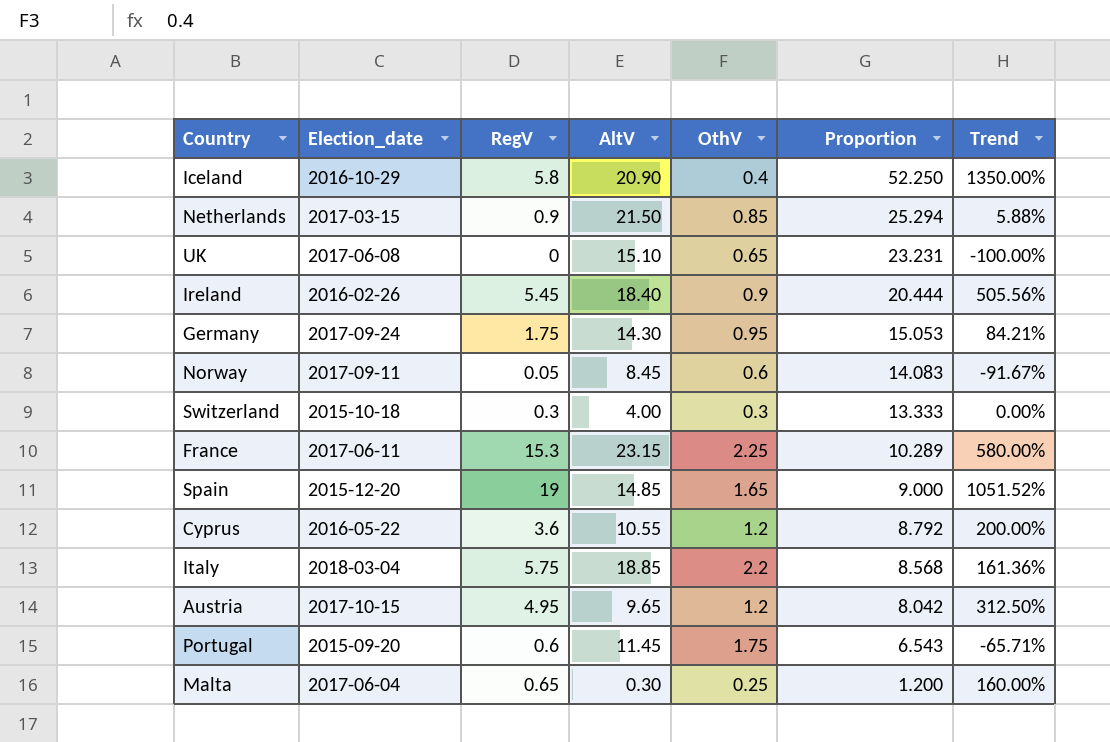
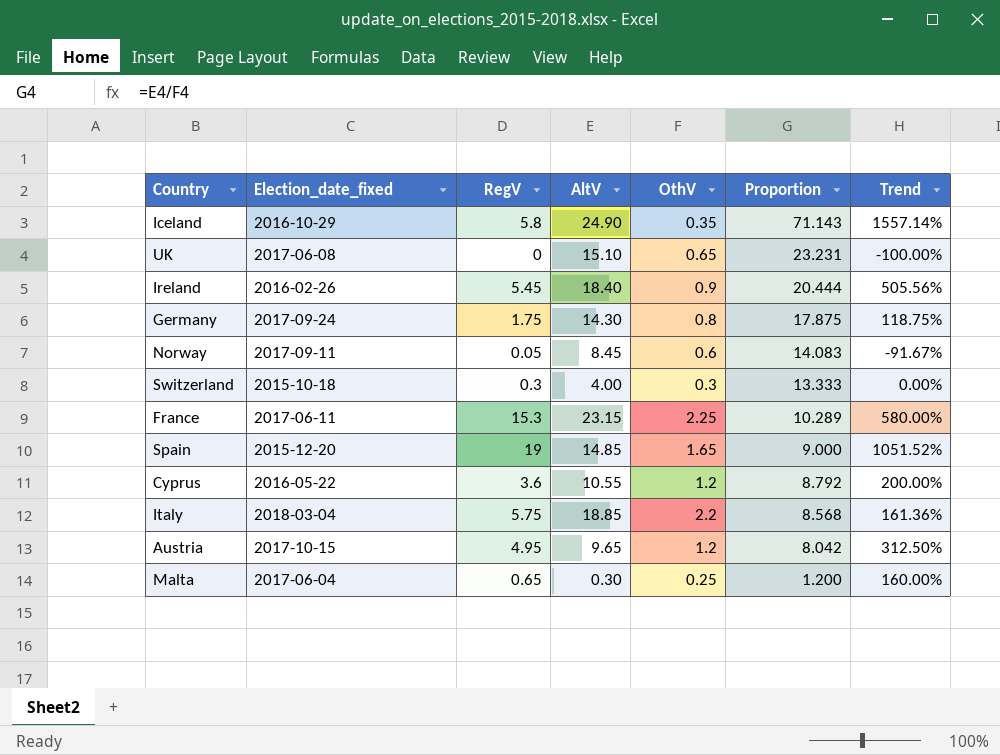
column name: Election_date -> Election_date_fixed
row Netherlands: 2017-03-15 | 0.9 | 21.50 | 0.85 | 25.294 | 5.88% -> none
row Portugal: 2015-09-20 | 0.6 | 11.45 | 1.75 | 6.543 | -65.71% -> none
Iceland | AltV: 20.90 -> 24.90
Iceland | OthV: 0.4 -> 0.35
Iceland | Proportion: 52.250 -> 71.143
Iceland | Trend: 1350.00% -> 1557.14%
Germany | OthV: 0.95 -> 0.8
Germany | Proportion: 15.053 -> 17.875
Germany | Trend: 84.21% -> 118.75%

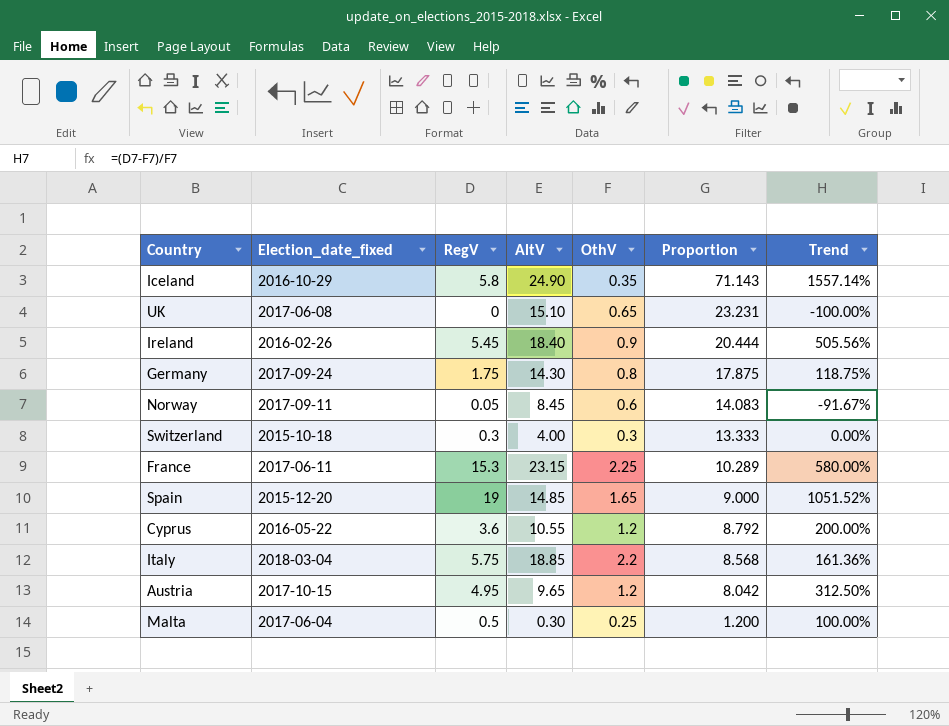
Malta | RegV: 0.65 -> 0.5
Malta | Trend: 160.00% -> 100.00%

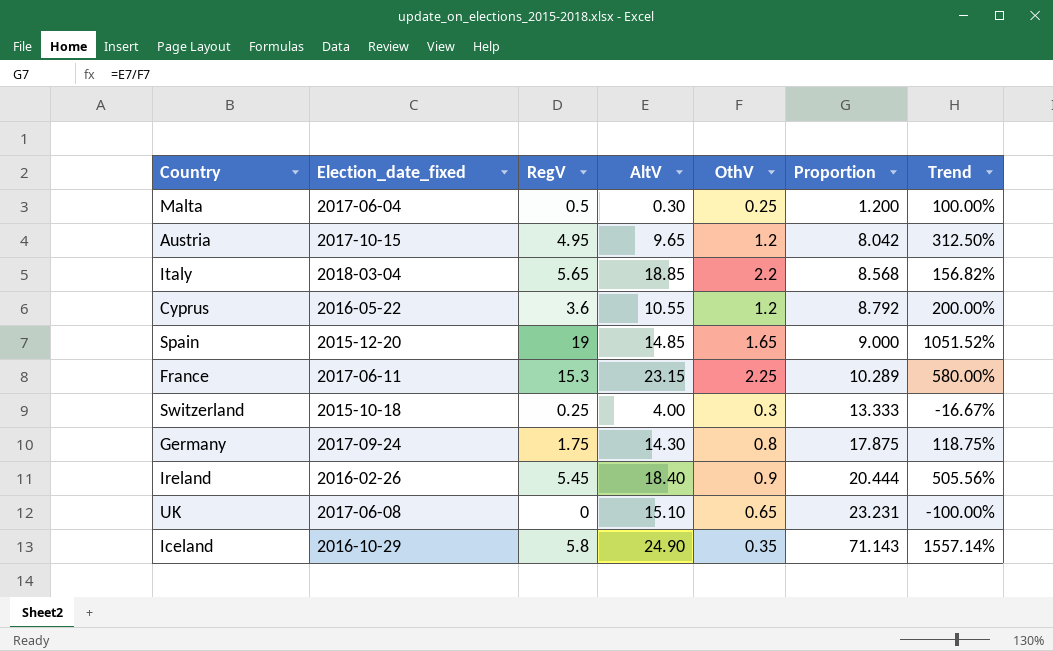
row order: Proportion descending -> Proportion ascending
row Norway: 2017-09-11 | 0.05 | 8.45 | 0.6 | 14.083 | -91.67% -> none
Italy | RegV: 5.75 -> 5.65
Italy | Trend: 161.36% -> 156.82%
Switzerland | RegV: 0.3 -> 0.25
Switzerland | Trend: 0.00% -> -16.67%

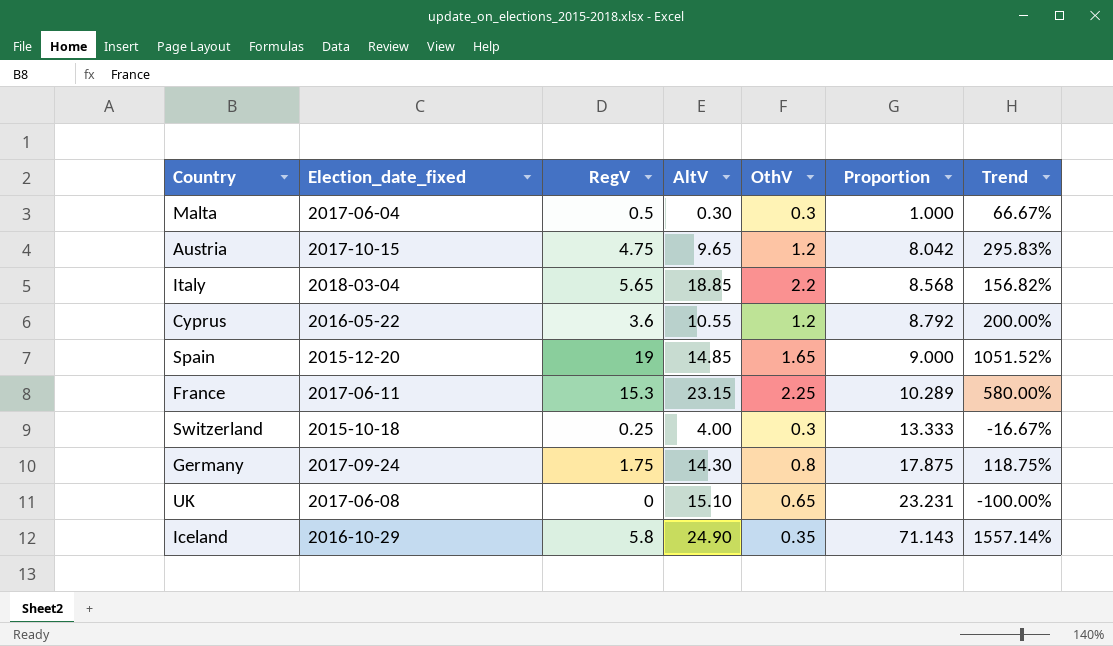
row Ireland: 2016-02-26 | 5.45 | 18.40 | 0.9 | 20.444 | 505.56% -> none
Malta | OthV: 0.25 -> 0.3
Malta | Proportion: 1.200 -> 1.000
Malta | Trend: 100.00% -> 66.67%
Austria | RegV: 4.95 -> 4.75
Austria | Trend: 312.50% -> 295.83%

